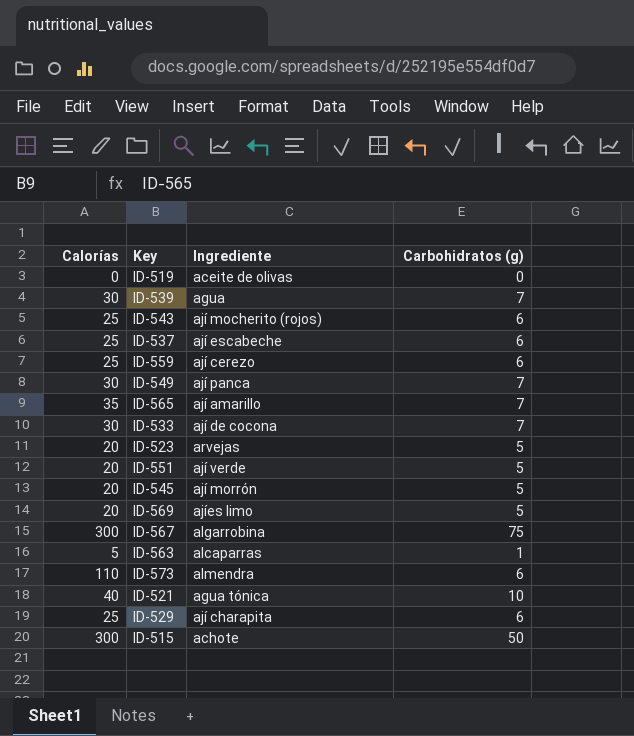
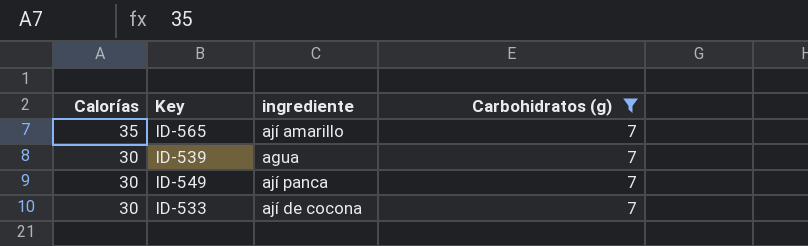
filter: none -> Carbohidratos (g) = 7
row order: none -> Calorías descending
column name: Ingrediente -> ingrediente

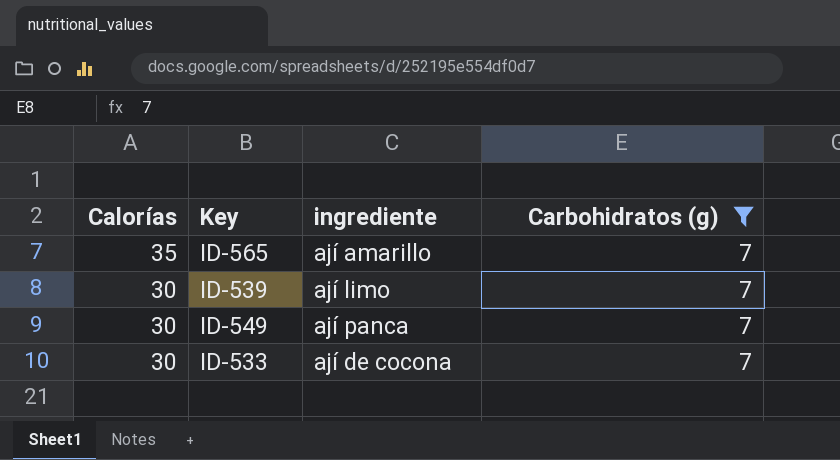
ID-539 | ingrediente: agua -> ají limo

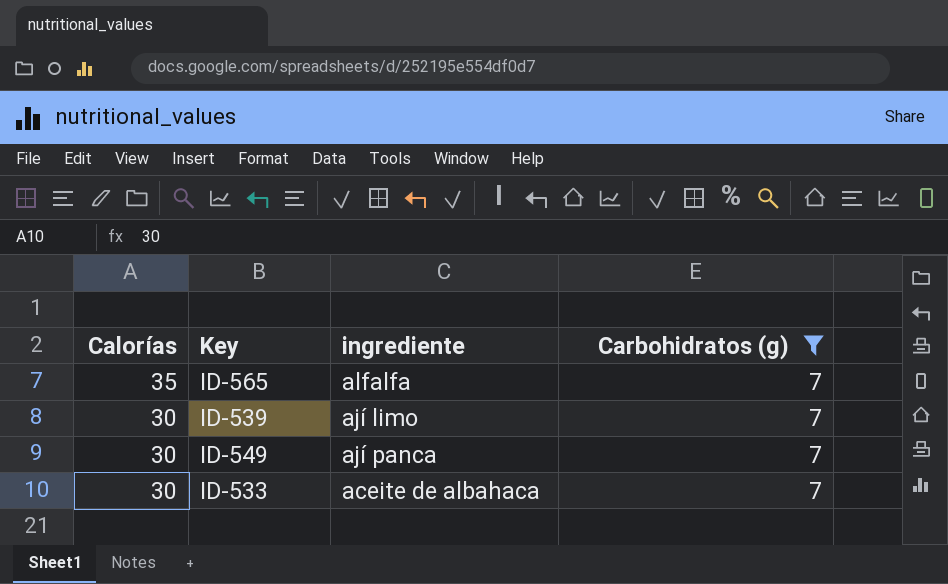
ID-565 | ingrediente: ají amarillo -> alfalfa
ID-533 | ingrediente: ají de cocona -> aceite de albahaca

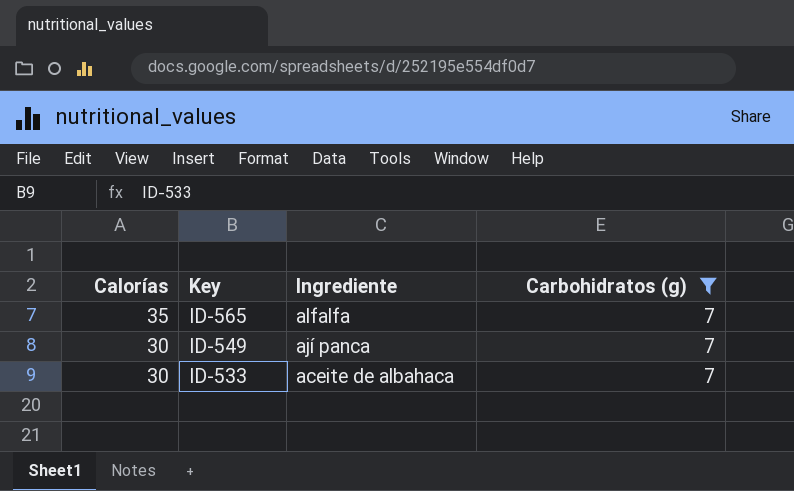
column name: ingrediente -> Ingrediente
row ID-539: 30 | ají limo | 7 -> none

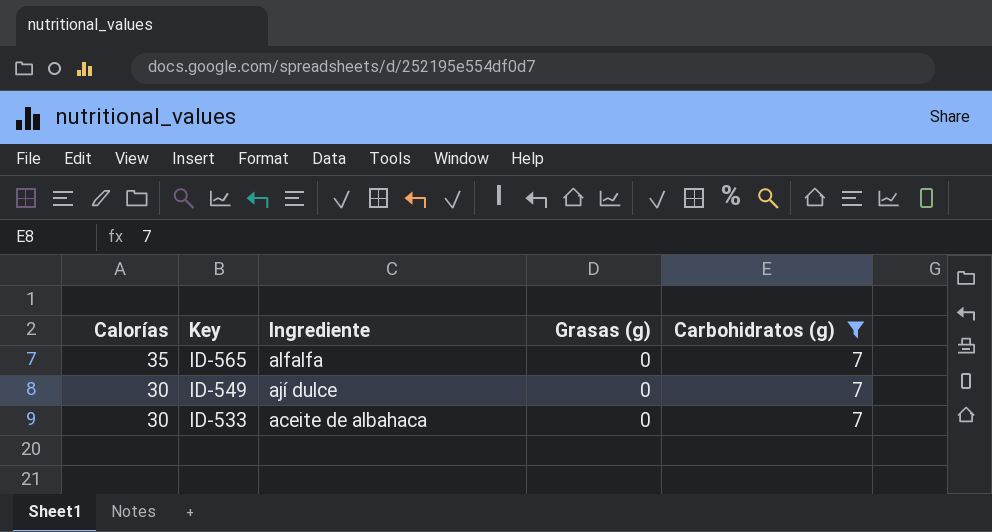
column Grasas (g) | position: none -> 4
ID-549 | Ingrediente: ají panca -> ají dulce

